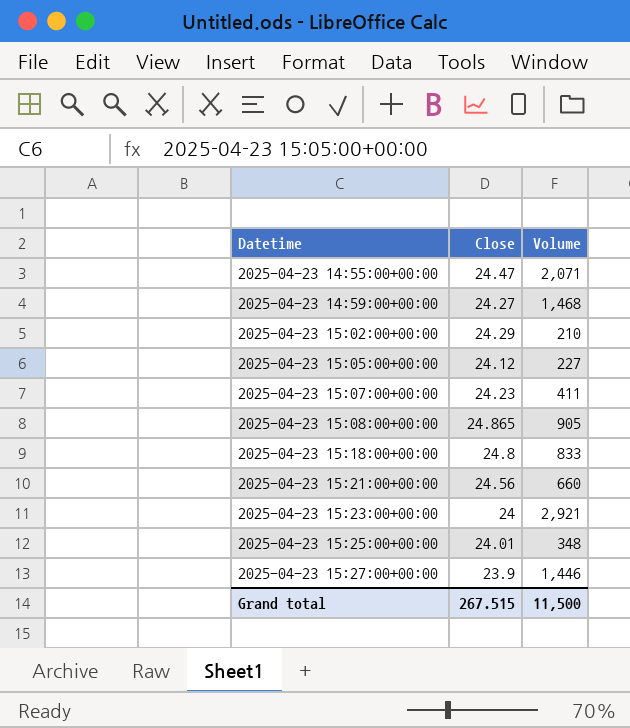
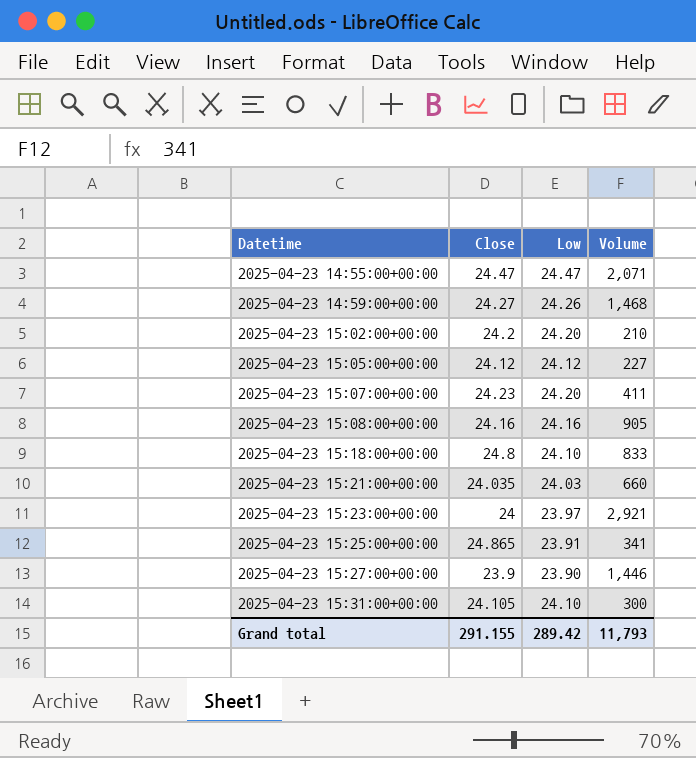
column Low | position: none -> 3
2025-04-23 15:02:00+00:00 | Close: 24.29 -> 24.2
2025-04-23 15:08:00+00:00 | Close: 24.865 -> 24.16
2025-04-23 15:21:00+00:00 | Close: 24.56 -> 24.035
2025-04-23 15:25:00+00:00 | Close: 24.01 -> 24.865
2025-04-23 15:25:00+00:00 | Volume: 348 -> 341
row 2025-04-23 15:31:00+00:00: none -> 24.105 | 24.10 | 300
Grand total | Close: 267.515 -> 291.155
Grand total | Volume: 11,500 -> 11,793

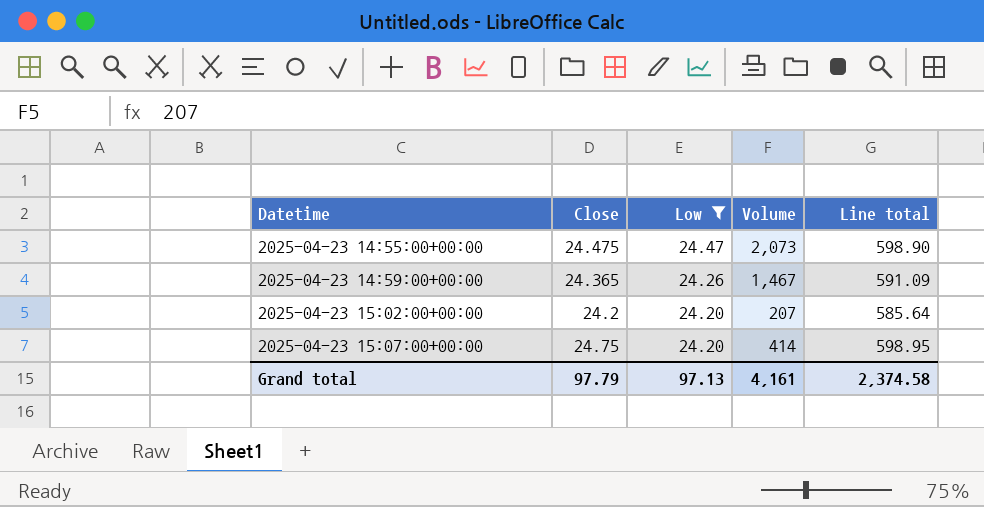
filter: none -> Low >= 24.20
column Line total | formula: none -> [Close] * [Low]
2025-04-23 14:55:00+00:00 | Close: 24.47 -> 24.475
2025-04-23 14:55:00+00:00 | Volume: 2,071 -> 2,073
2025-04-23 14:59:00+00:00 | Close: 24.27 -> 24.365
2025-04-23 14:59:00+00:00 | Volume: 1,468 -> 1,467
2025-04-23 15:02:00+00:00 | Volume: 210 -> 207
2025-04-23 15:07:00+00:00 | Close: 24.23 -> 24.75
2025-04-23 15:07:00+00:00 | Volume: 411 -> 414
Grand total | Close: 291.155 -> 97.79
Grand total | Low: 289.42 -> 97.13
Grand total | Volume: 11,793 -> 4,161

